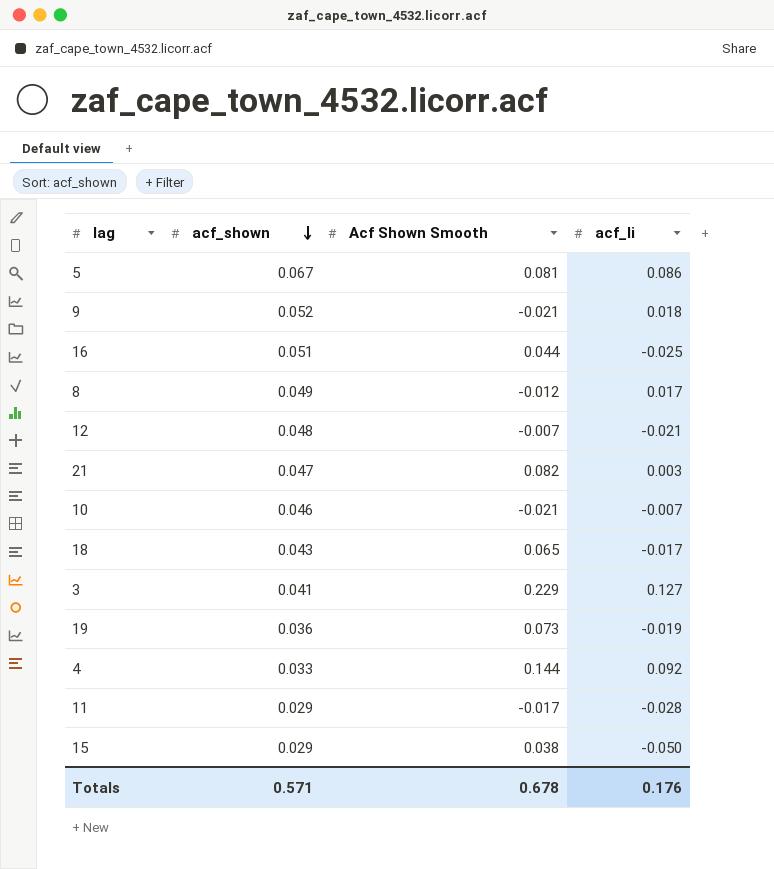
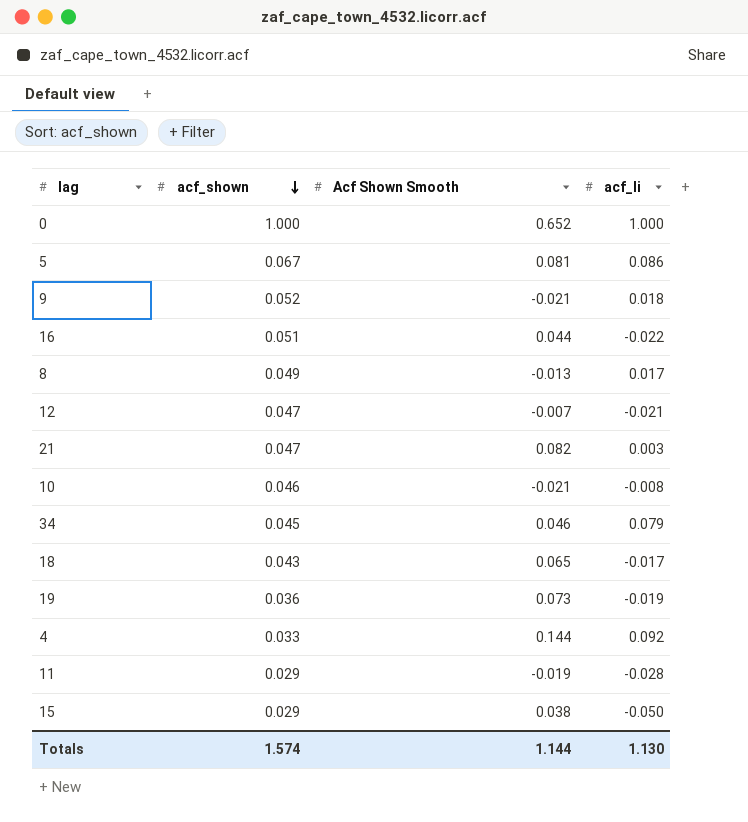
row 3: 0.041 | 0.229 | 0.127 -> none
row 0: none -> 1.000 | 0.652 | 1.000
16 | acf_li: -0.025 -> -0.022
8 | Acf Shown Smooth: -0.012 -> -0.013
12 | acf_shown: 0.048 -> 0.047
10 | acf_li: -0.007 -> -0.008
row 34: none -> 0.045 | 0.046 | 0.079
11 | Acf Shown Smooth: -0.017 -> -0.019
Totals | acf_shown: 0.571 -> 1.574
Totals | Acf Shown Smooth: 0.678 -> 1.144
Totals | acf_li: 0.176 -> 1.130

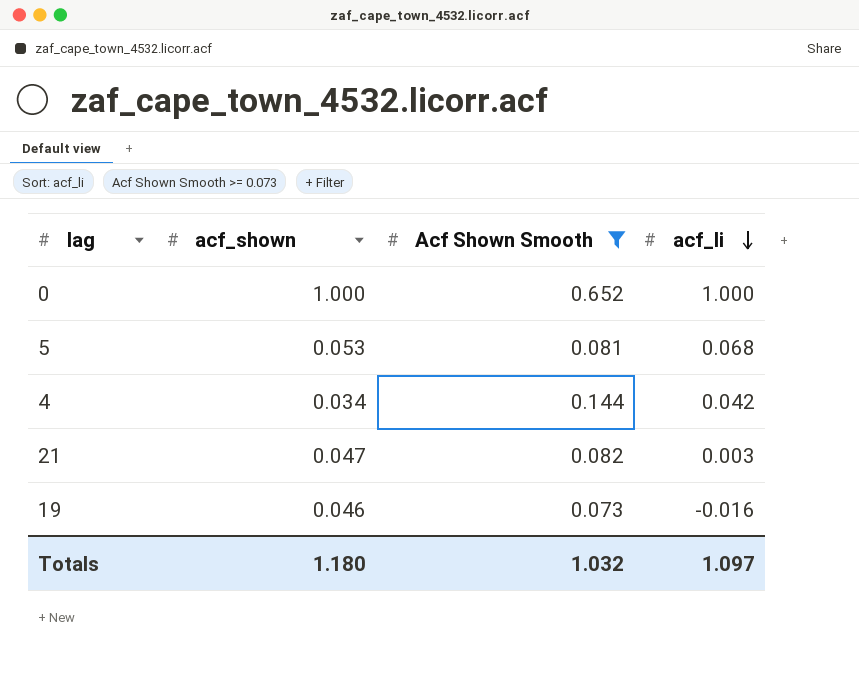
filter: none -> Acf Shown Smooth >= 0.073
row order: acf_shown descending -> acf_li descending
5 | acf_shown: 0.067 -> 0.053
5 | acf_li: 0.086 -> 0.068
4 | acf_shown: 0.033 -> 0.034
4 | acf_li: 0.092 -> 0.042
19 | acf_shown: 0.036 -> 0.046
19 | acf_li: -0.019 -> -0.016
Totals | acf_shown: 1.574 -> 1.180
Totals | Acf Shown Smooth: 1.144 -> 1.032
Totals | acf_li: 1.130 -> 1.097

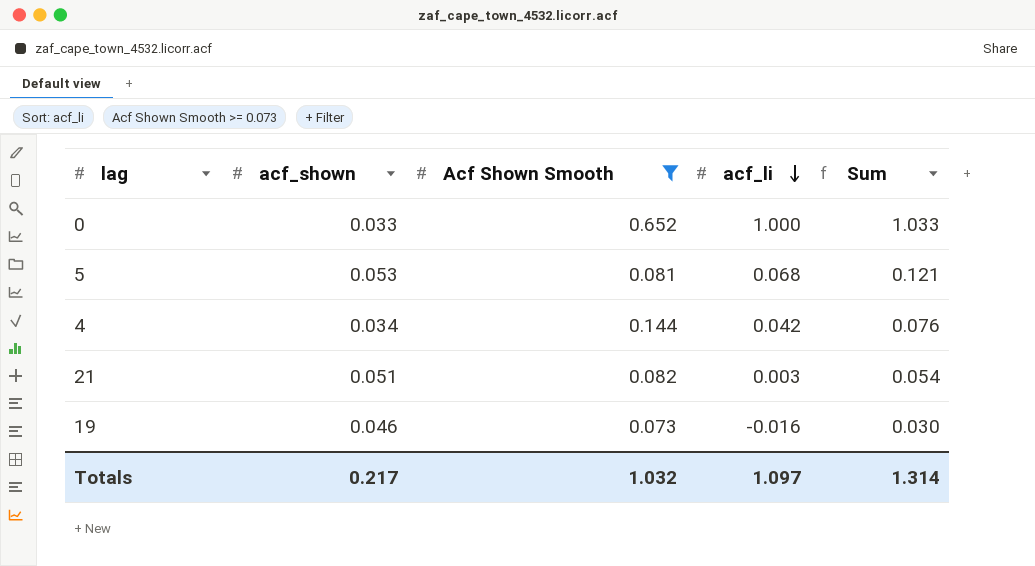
column Sum | formula: none -> [acf_shown] + [acf_li]
0 | acf_shown: 1.000 -> 0.033
21 | acf_shown: 0.047 -> 0.051
Totals | acf_shown: 1.180 -> 0.217

